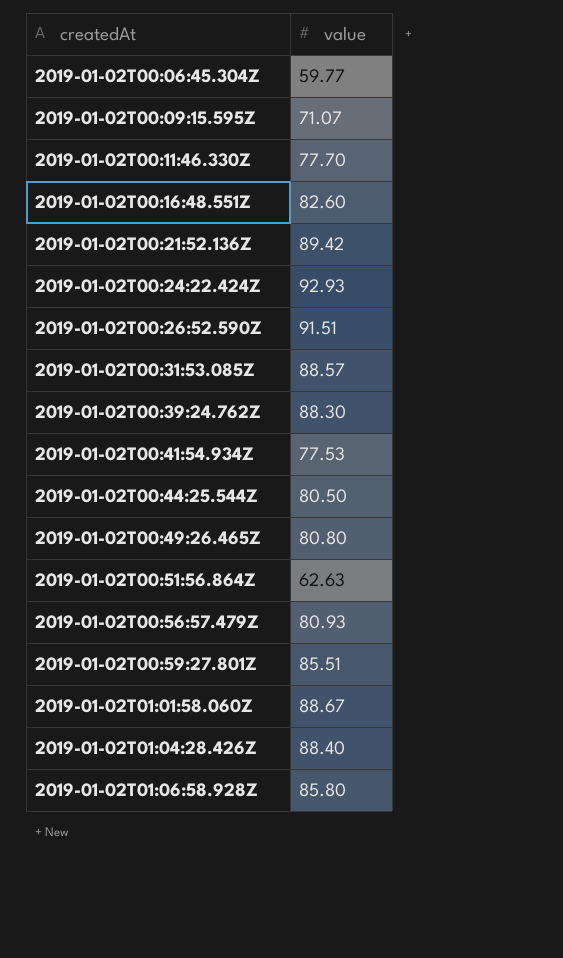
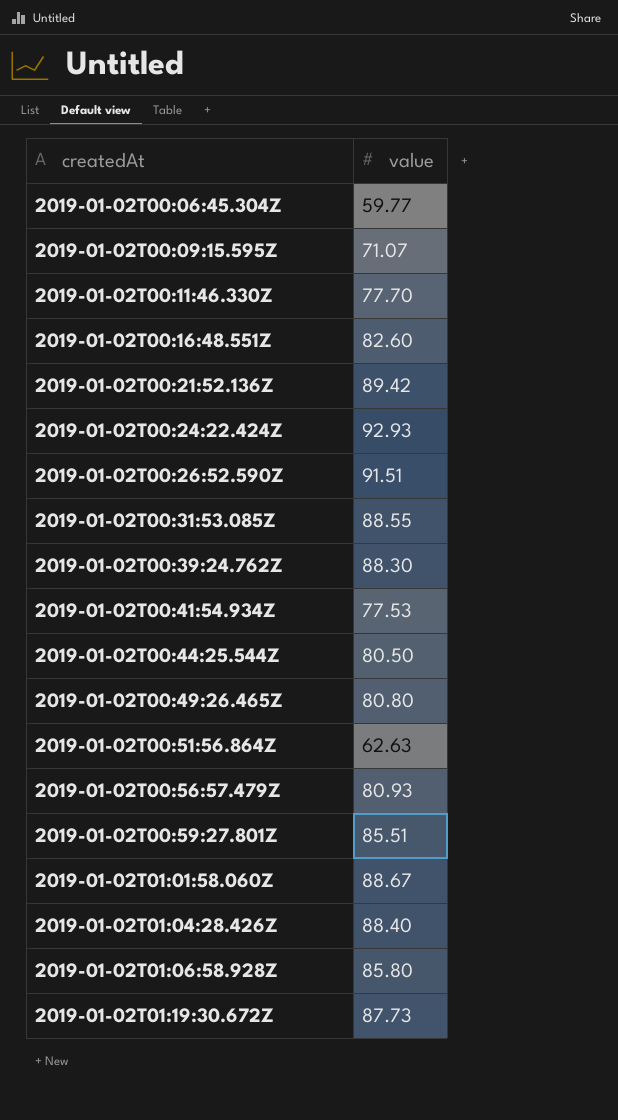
2019-01-02T00:31:53.085Z | value: 88.57 -> 88.55
row 2019-01-02T01:19:30.672Z: none -> 87.73

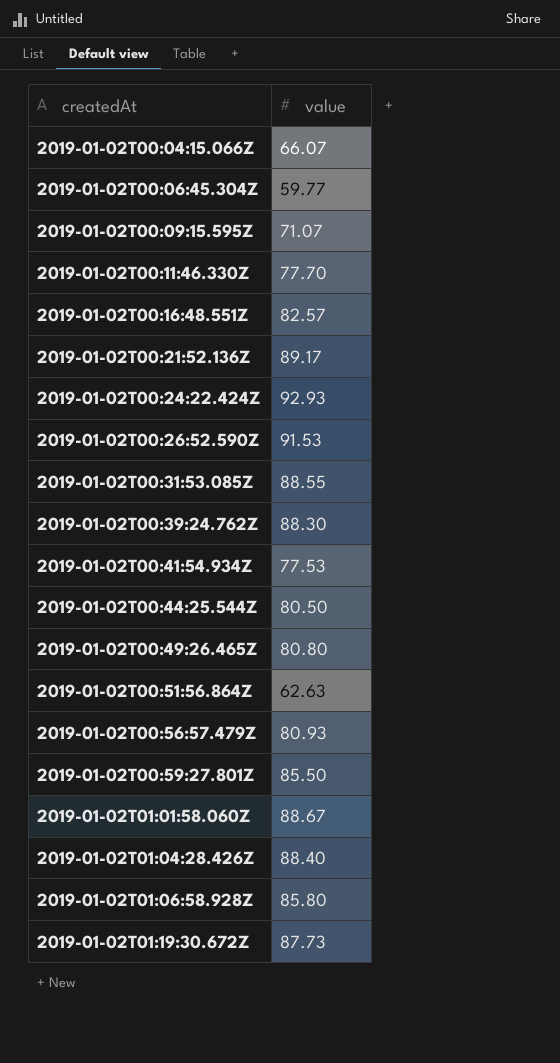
row 2019-01-02T00:04:15.066Z: none -> 66.07
2019-01-02T00:16:48.551Z | value: 82.60 -> 82.57
2019-01-02T00:21:52.136Z | value: 89.42 -> 89.17
2019-01-02T00:26:52.590Z | value: 91.51 -> 91.53
2019-01-02T00:59:27.801Z | value: 85.51 -> 85.50

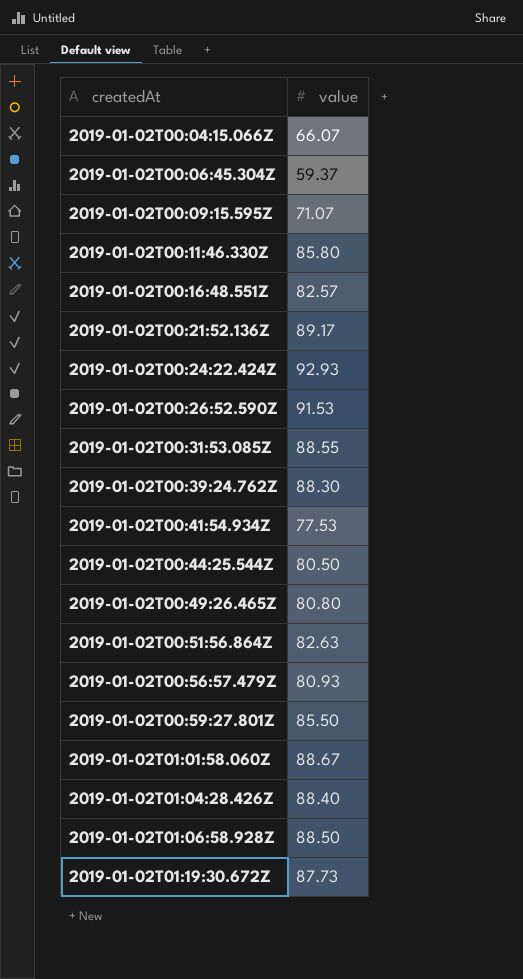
2019-01-02T00:06:45.304Z | value: 59.77 -> 59.37
2019-01-02T00:11:46.330Z | value: 77.70 -> 85.80
2019-01-02T00:51:56.864Z | value: 62.63 -> 82.63
2019-01-02T01:06:58.928Z | value: 85.80 -> 88.50

